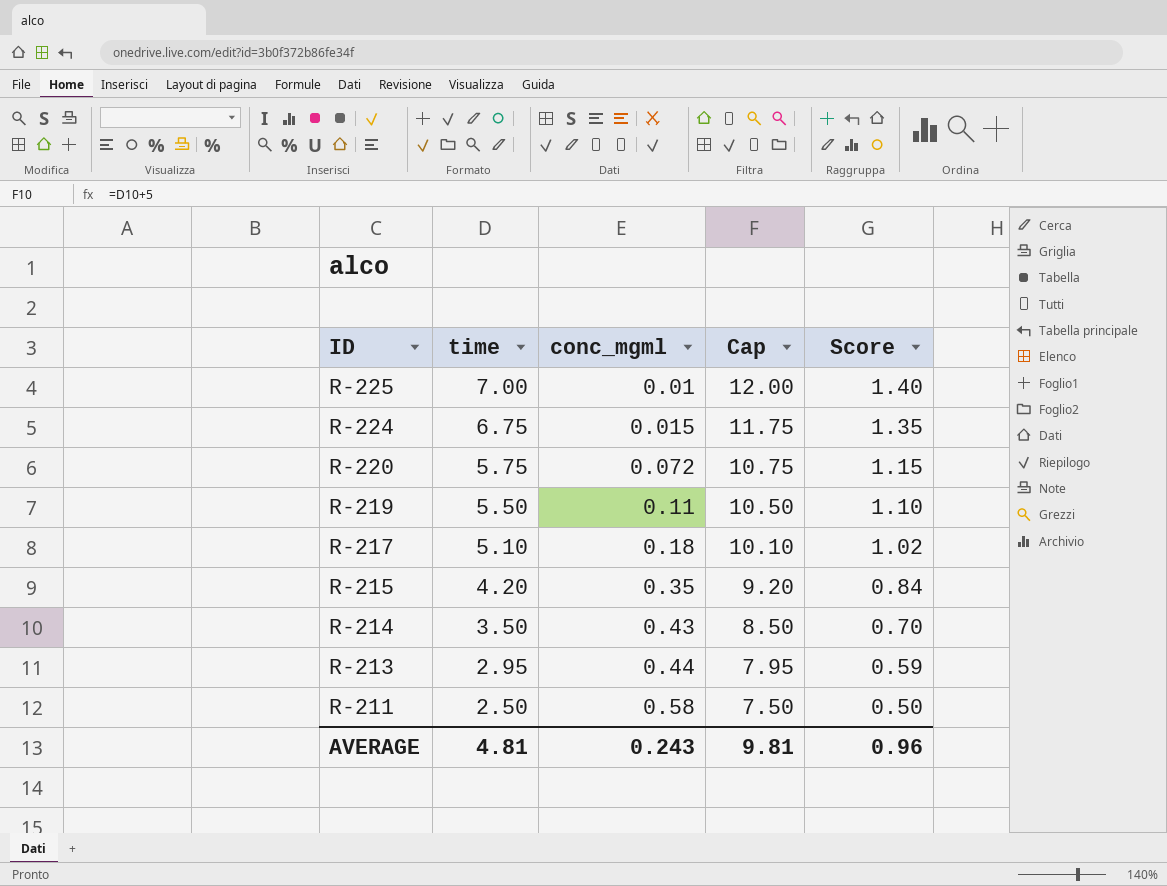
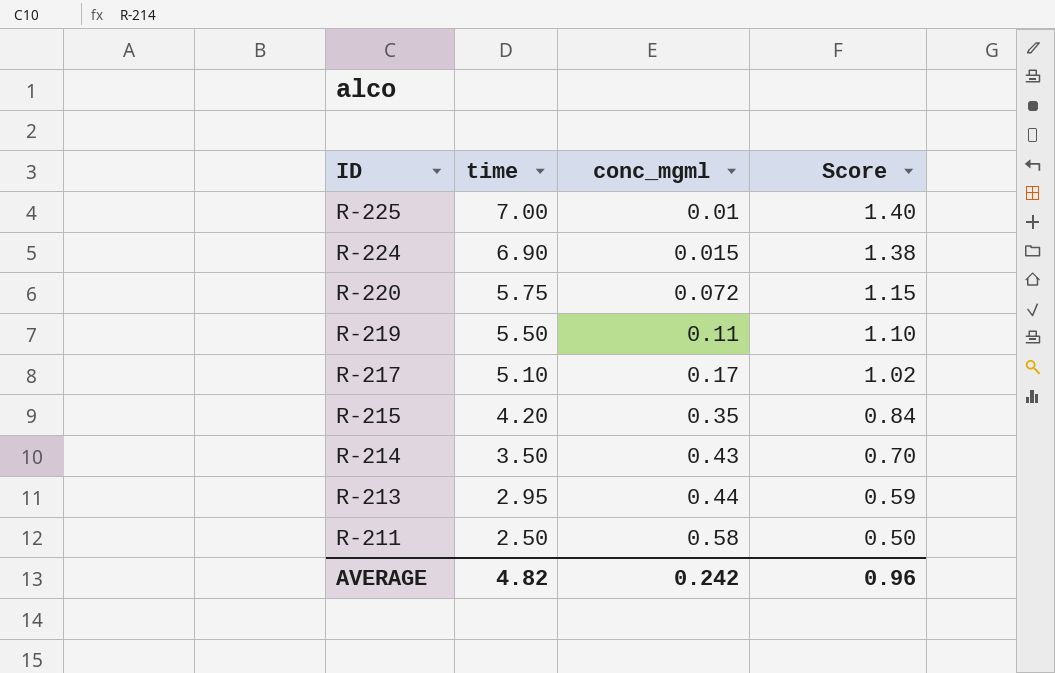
column Cap | formula: [time] + 5 -> none
R-224 | time: 6.75 -> 6.90
R-224 | Score: 1.35 -> 1.38
R-217 | conc_mgml: 0.18 -> 0.17
AVERAGE | time: 4.81 -> 4.82
AVERAGE | conc_mgml: 0.243 -> 0.242

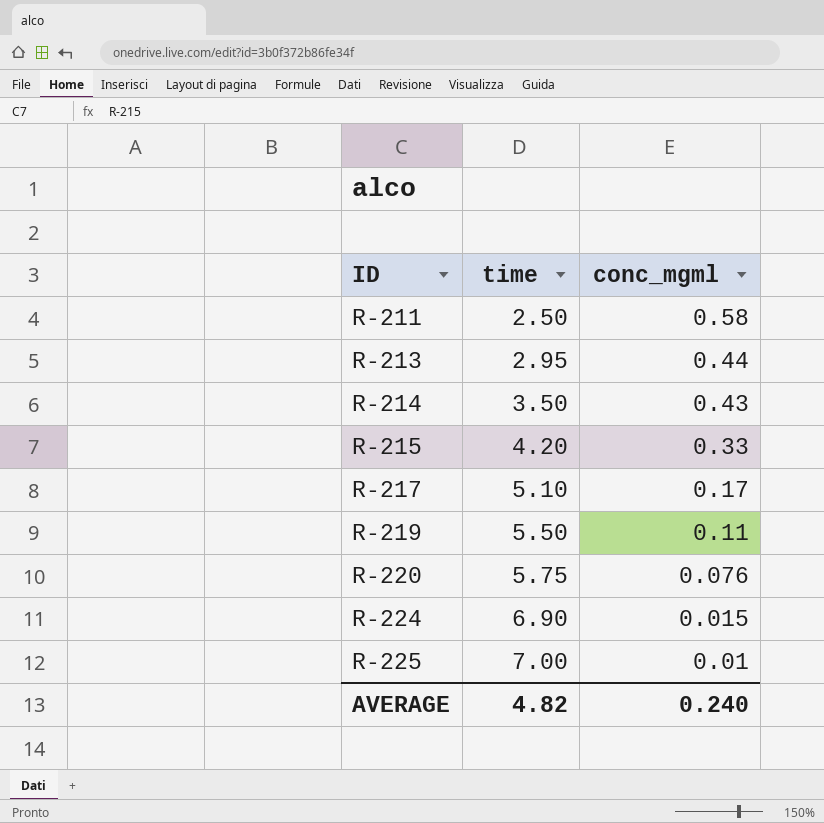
row order: ID descending -> ID ascending
column Score | formula: [time] * 0.2 -> none
R-215 | conc_mgml: 0.35 -> 0.33
R-220 | conc_mgml: 0.072 -> 0.076
AVERAGE | conc_mgml: 0.242 -> 0.240

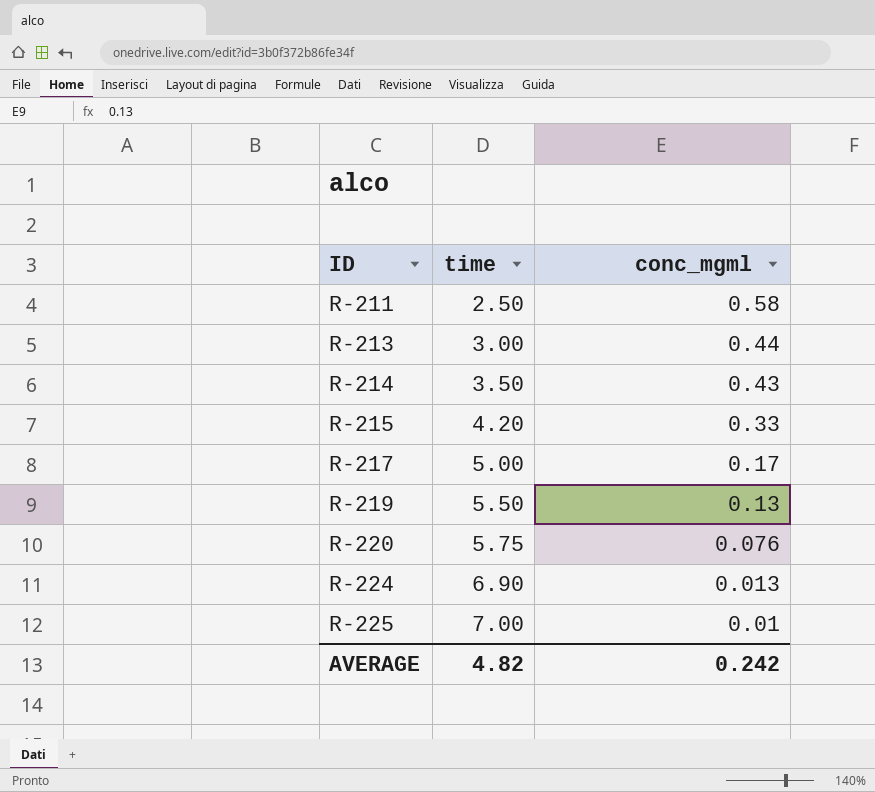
R-213 | time: 2.95 -> 3.00
R-217 | time: 5.10 -> 5.00
R-219 | conc_mgml: 0.11 -> 0.13
R-224 | conc_mgml: 0.015 -> 0.013
AVERAGE | conc_mgml: 0.240 -> 0.242

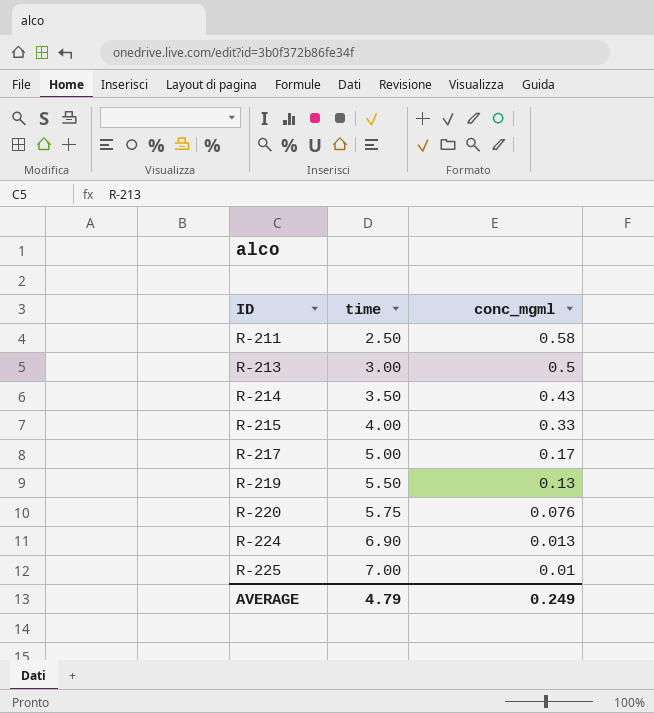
R-213 | conc_mgml: 0.44 -> 0.5
R-215 | time: 4.20 -> 4.00
AVERAGE | time: 4.82 -> 4.79
AVERAGE | conc_mgml: 0.242 -> 0.249

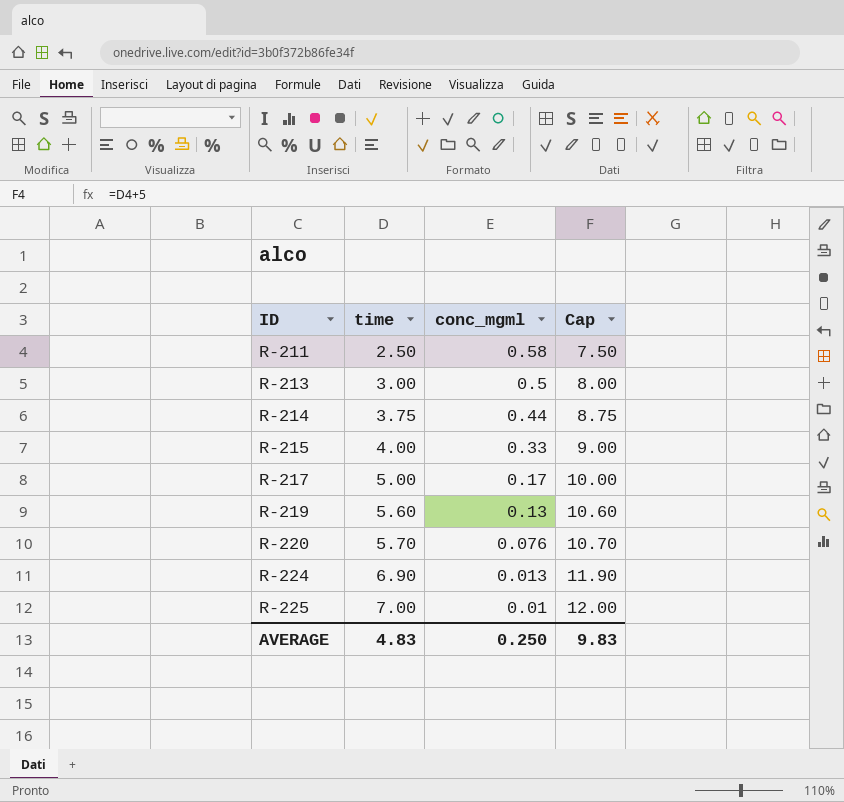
column Cap | formula: none -> [time] + 5
R-214 | time: 3.50 -> 3.75
R-214 | conc_mgml: 0.43 -> 0.44
R-219 | time: 5.50 -> 5.60
R-220 | time: 5.75 -> 5.70
AVERAGE | time: 4.79 -> 4.83
AVERAGE | conc_mgml: 0.249 -> 0.250

